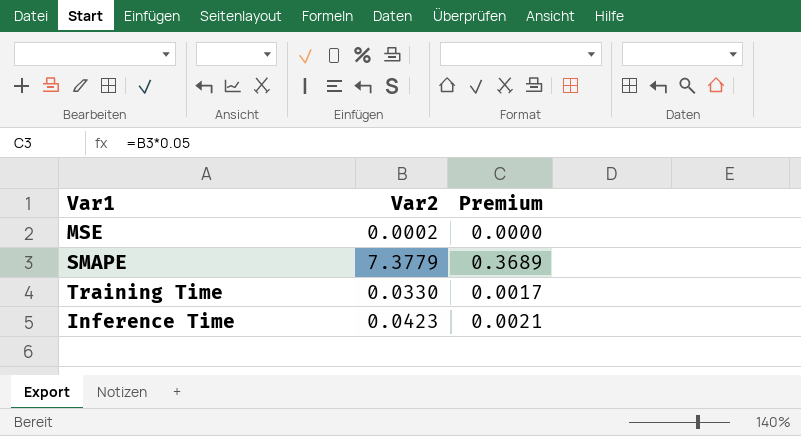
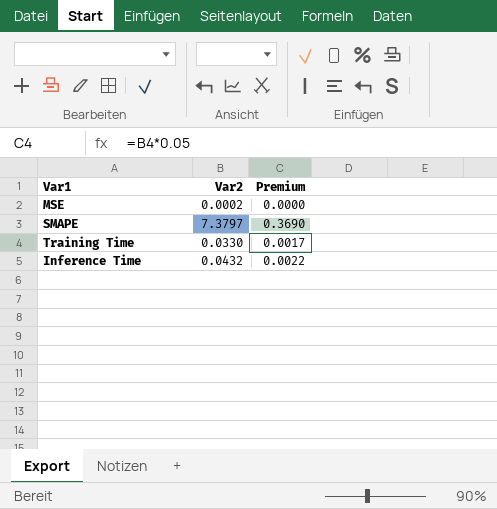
SMAPE | Var2: 7.3779 -> 7.3797
SMAPE | Premium: 0.3689 -> 0.3690
Inference Time | Var2: 0.0423 -> 0.0432
Inference Time | Premium: 0.0021 -> 0.0022

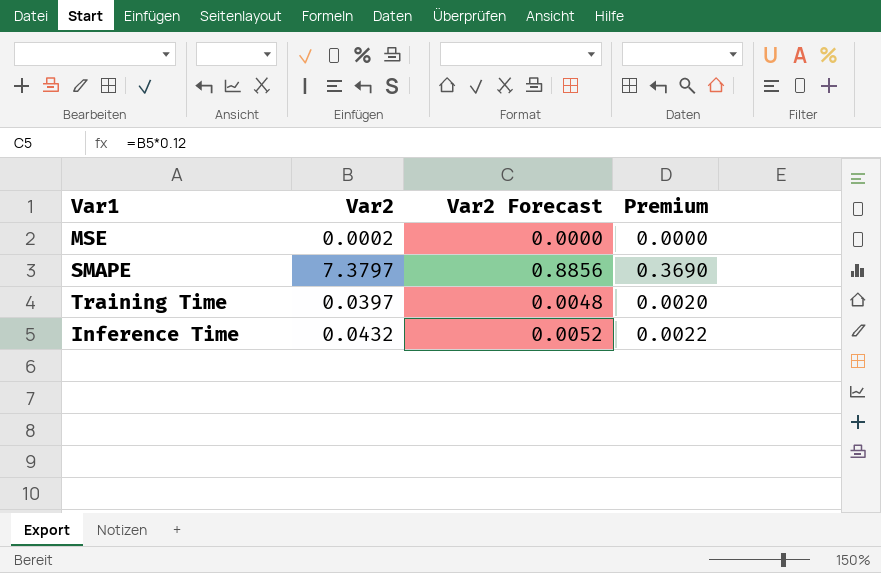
column Var2 Forecast | formula: none -> [Var2] * 0.12
Training Time | Var2: 0.0330 -> 0.0397
Training Time | Premium: 0.0017 -> 0.0020

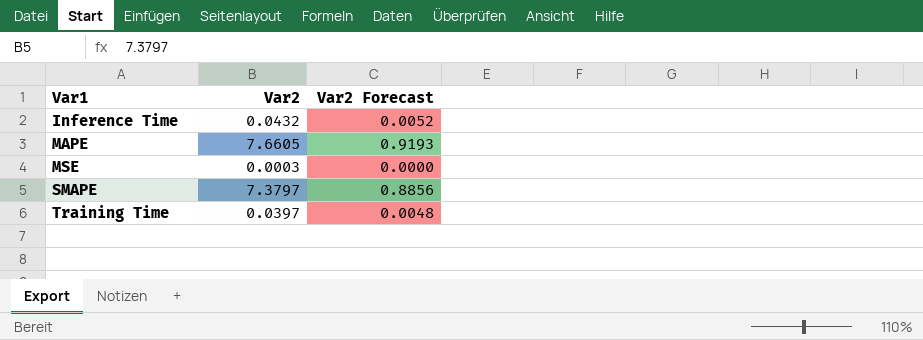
row order: none -> Var1 ascending
column Premium | formula: [Var2] * 0.05 -> none
row MAPE: none -> 7.6605 | 0.9193
MSE | Var2: 0.0002 -> 0.0003

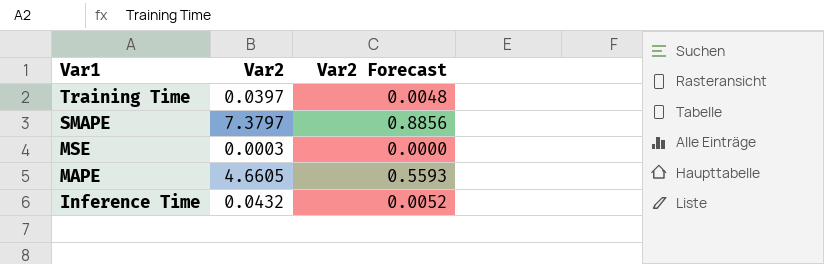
row order: Var1 ascending -> Var1 descending
MAPE | Var2: 7.6605 -> 4.6605
MAPE | Var2 Forecast: 0.9193 -> 0.5593

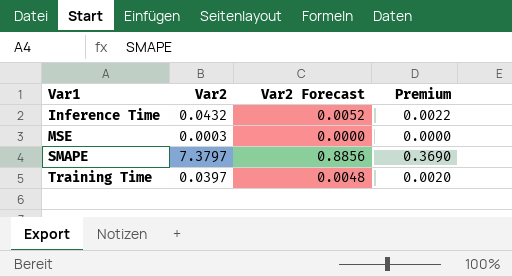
row order: Var1 descending -> Var1 ascending
column Premium | formula: none -> [Var2] * 0.05
row MAPE: 4.6605 | 0.5593 -> none

